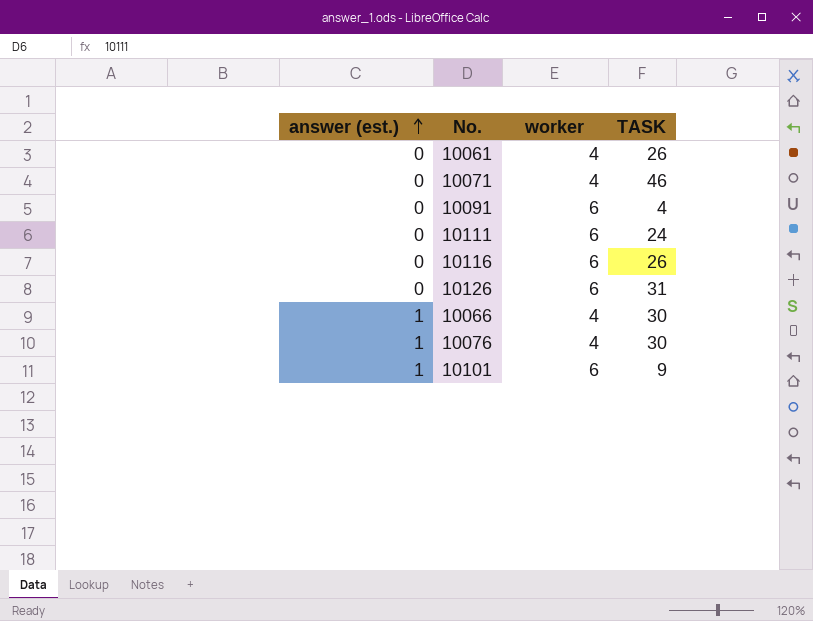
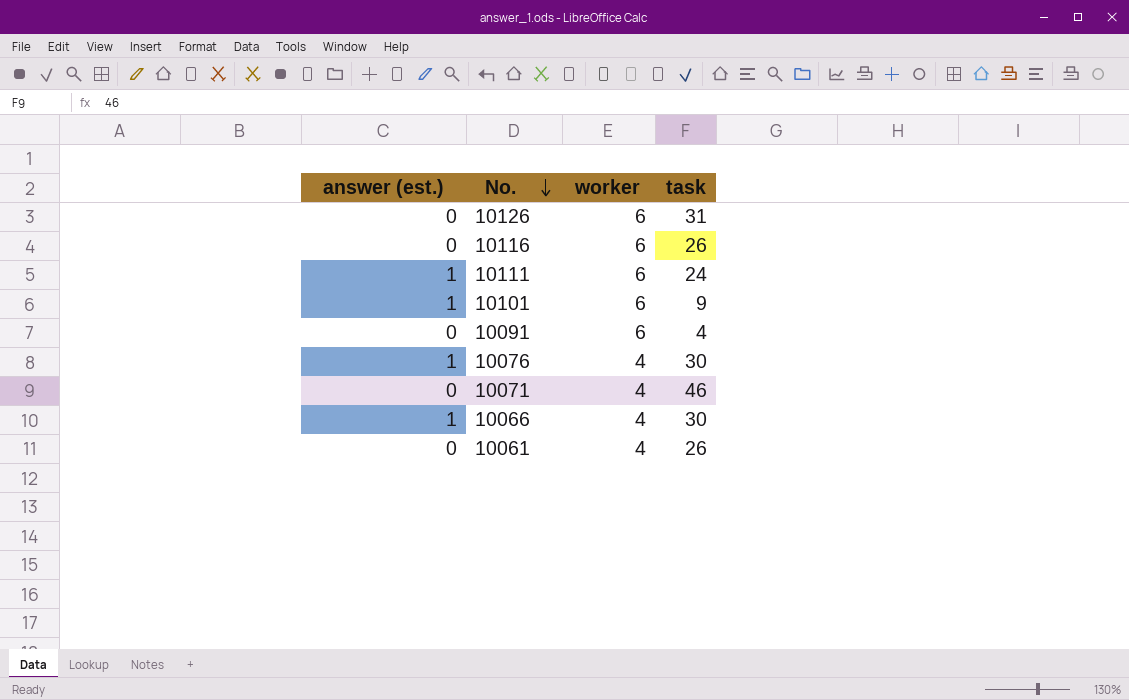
row order: answer (est.) ascending -> No. descending
column name: TASK -> task
10111 | answer (est.): 0 -> 1

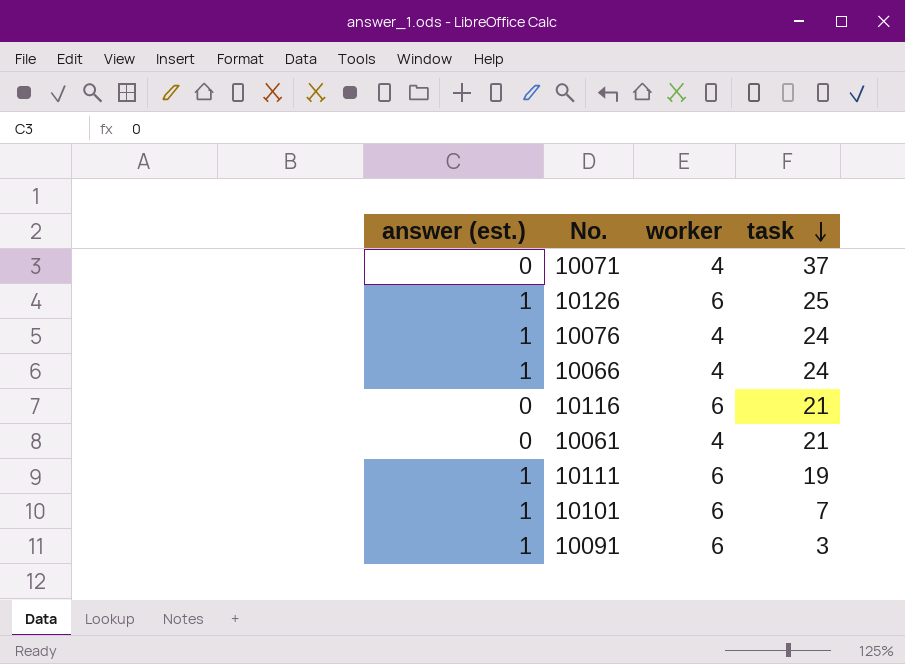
row order: No. descending -> task descending
10071 | task: 46 -> 37
10126 | answer (est.): 0 -> 1
10126 | task: 31 -> 25
10076 | task: 30 -> 24
10066 | task: 30 -> 24
10116 | task: 26 -> 21
10061 | task: 26 -> 21
10111 | task: 24 -> 19
10101 | task: 9 -> 7
10091 | answer (est.): 0 -> 1
10091 | task: 4 -> 3

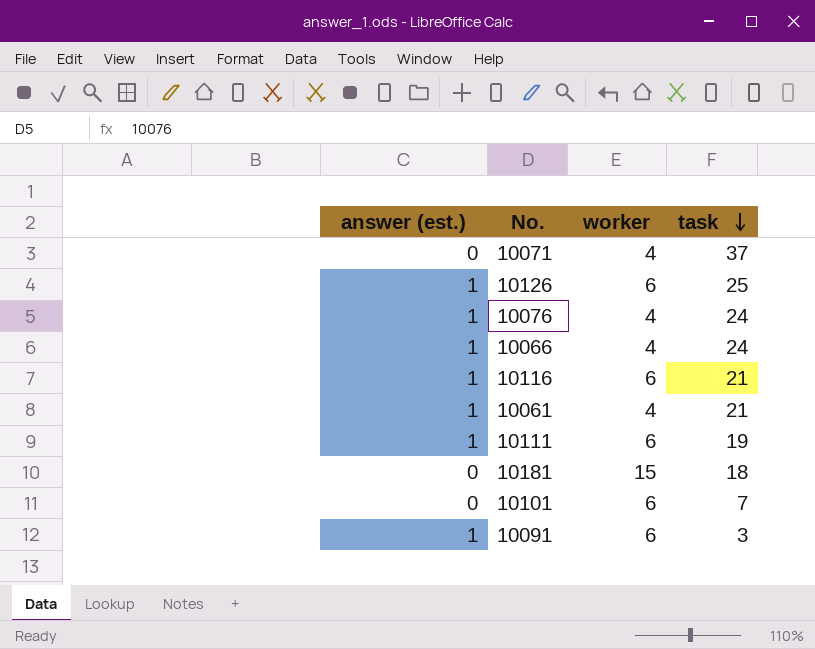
10116 | answer (est.): 0 -> 1
10061 | answer (est.): 0 -> 1
row 10181: none -> 0 | 15 | 18
10101 | answer (est.): 1 -> 0

